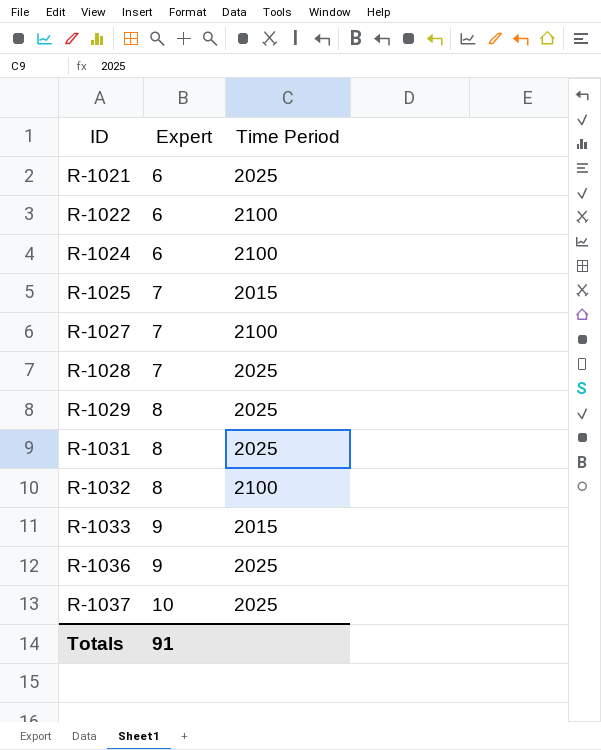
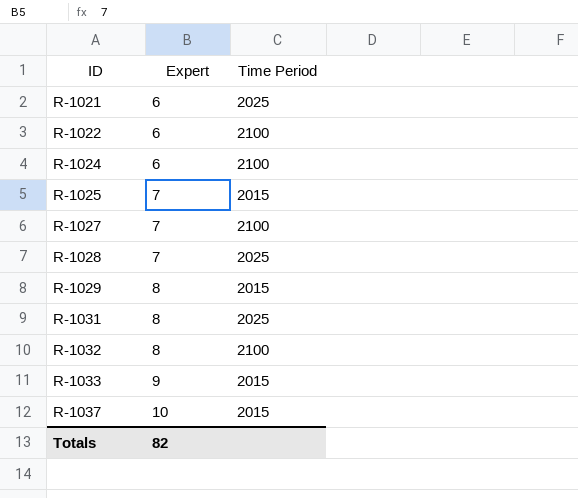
row R-1036: 9 | 2025 -> none
R-1029 | Time Period: 2025 -> 2015
R-1037 | Time Period: 2025 -> 2015
Totals | Expert: 91 -> 82

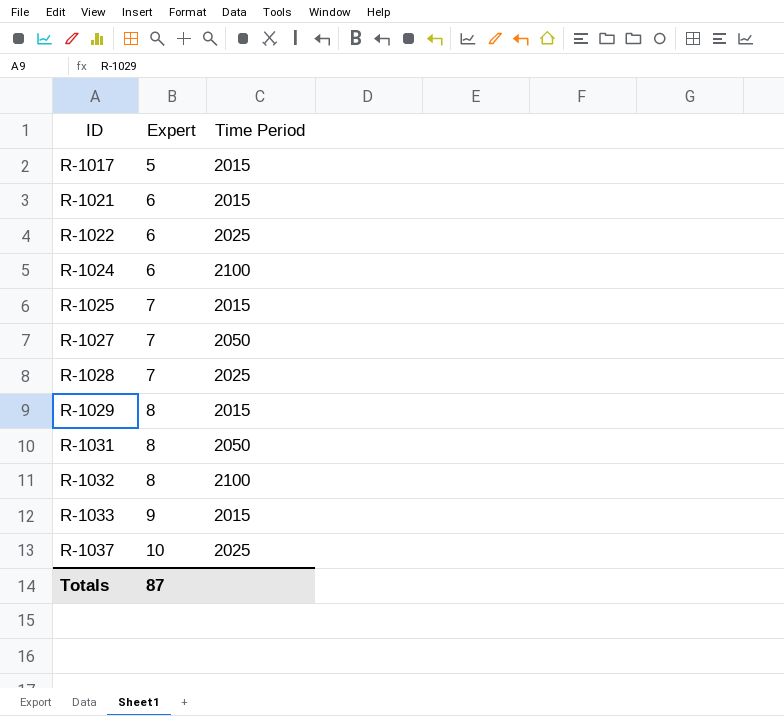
row R-1017: none -> 5 | 2015
R-1021 | Time Period: 2025 -> 2015
R-1022 | Time Period: 2100 -> 2025
R-1027 | Time Period: 2100 -> 2050
R-1031 | Time Period: 2025 -> 2050
R-1037 | Time Period: 2015 -> 2025
Totals | Expert: 82 -> 87

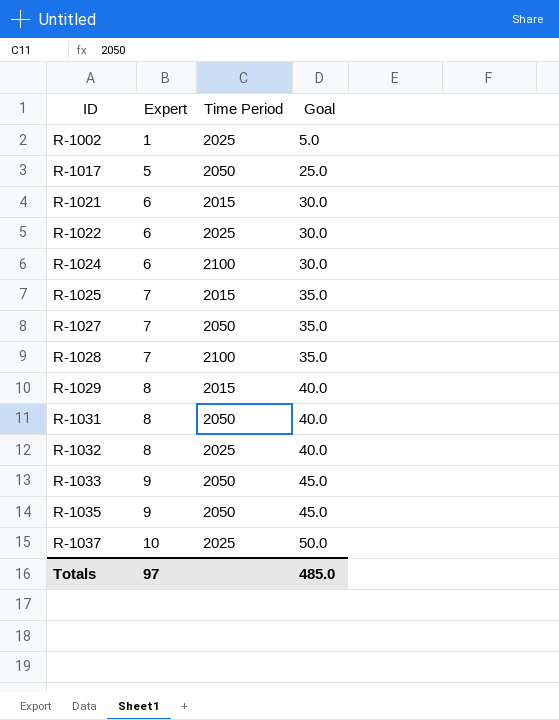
column Goal | formula: none -> [Expert] * 5
row R-1002: none -> 1 | 2025 | 5.0
R-1017 | Time Period: 2015 -> 2050
R-1028 | Time Period: 2025 -> 2100
R-1032 | Time Period: 2100 -> 2025
R-1033 | Time Period: 2015 -> 2050
row R-1035: none -> 9 | 2050 | 45.0
Totals | Expert: 87 -> 97

